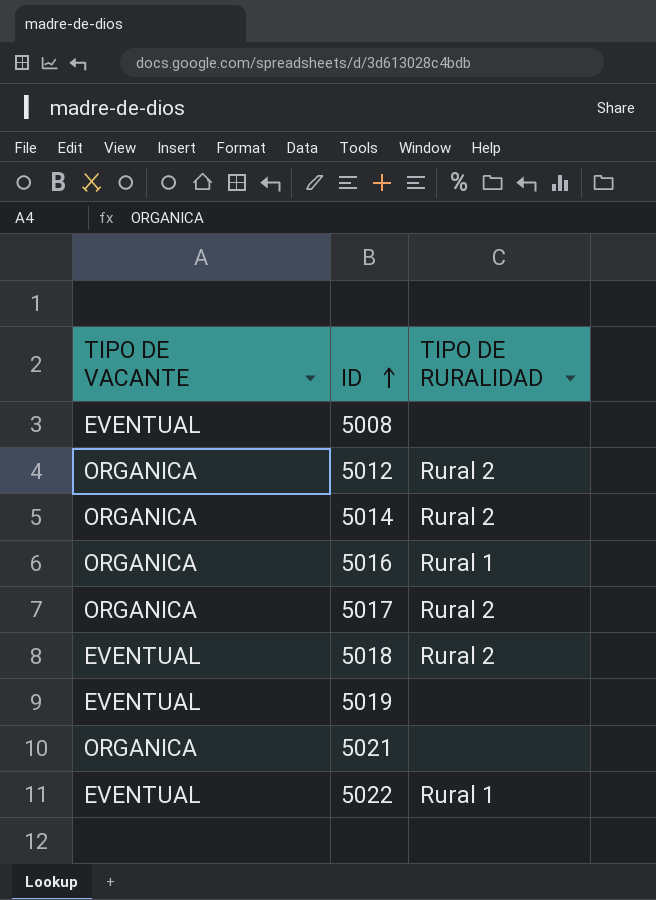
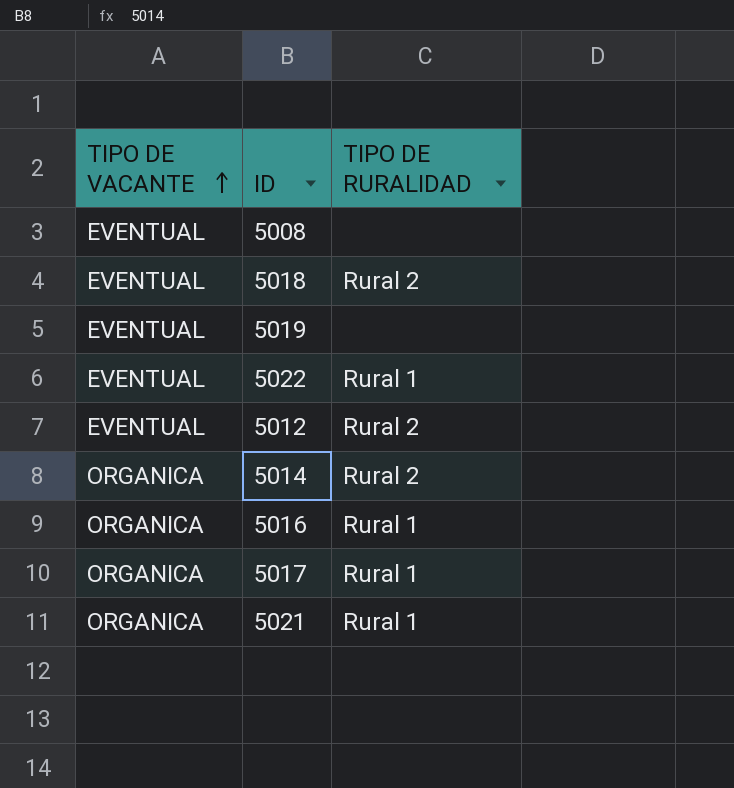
row order: ID ascending -> TIPO DE VACANTE ascending
5012 | TIPO DE VACANTE: ORGANICA -> EVENTUAL
5017 | TIPO DE RURALIDAD: Rural 2 -> Rural 1
5021 | TIPO DE RURALIDAD: none -> Rural 1

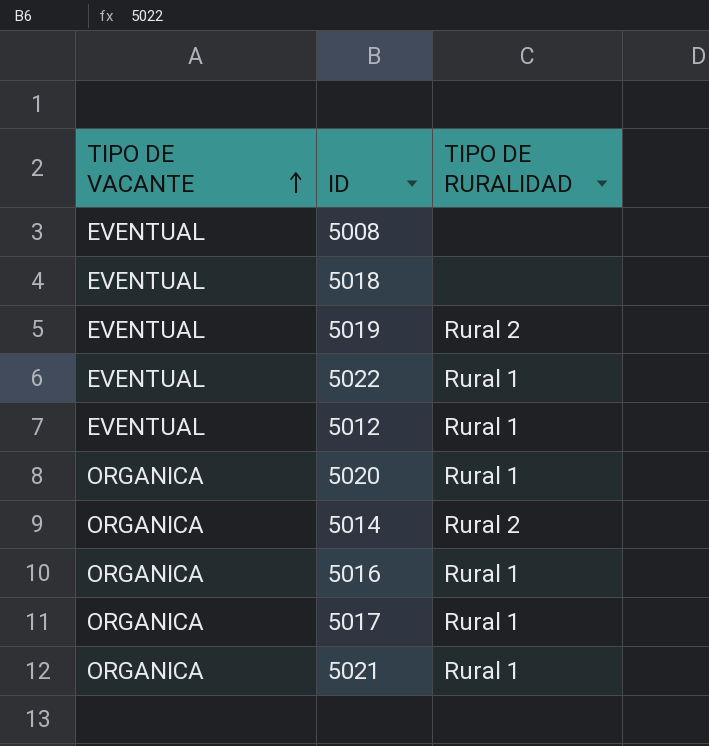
5018 | TIPO DE RURALIDAD: Rural 2 -> none
5019 | TIPO DE RURALIDAD: none -> Rural 2
5012 | TIPO DE RURALIDAD: Rural 2 -> Rural 1
row 5020: none -> ORGANICA | Rural 1

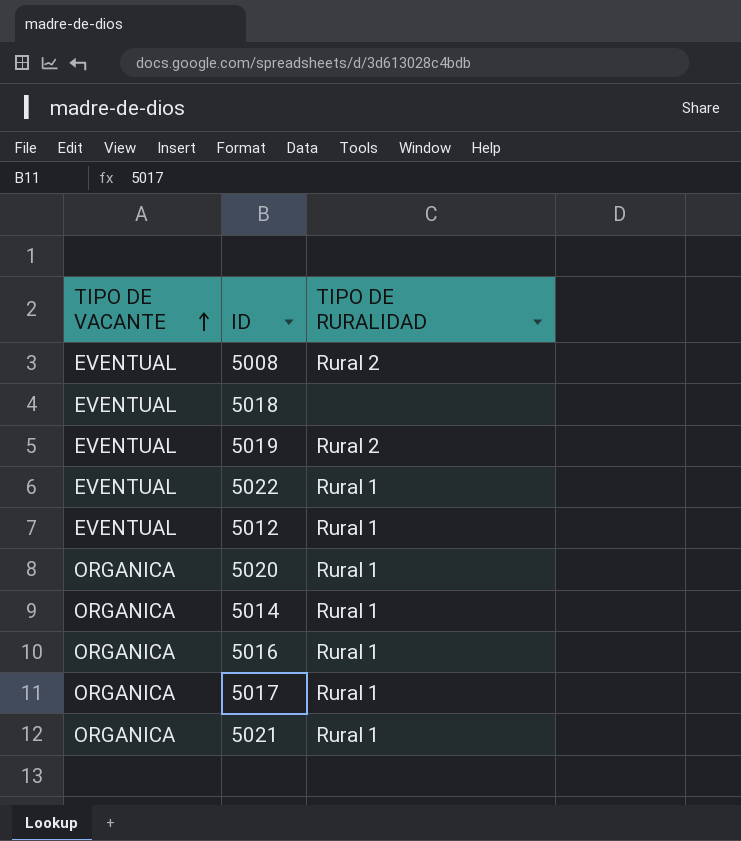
5008 | TIPO DE RURALIDAD: none -> Rural 2
5014 | TIPO DE RURALIDAD: Rural 2 -> Rural 1

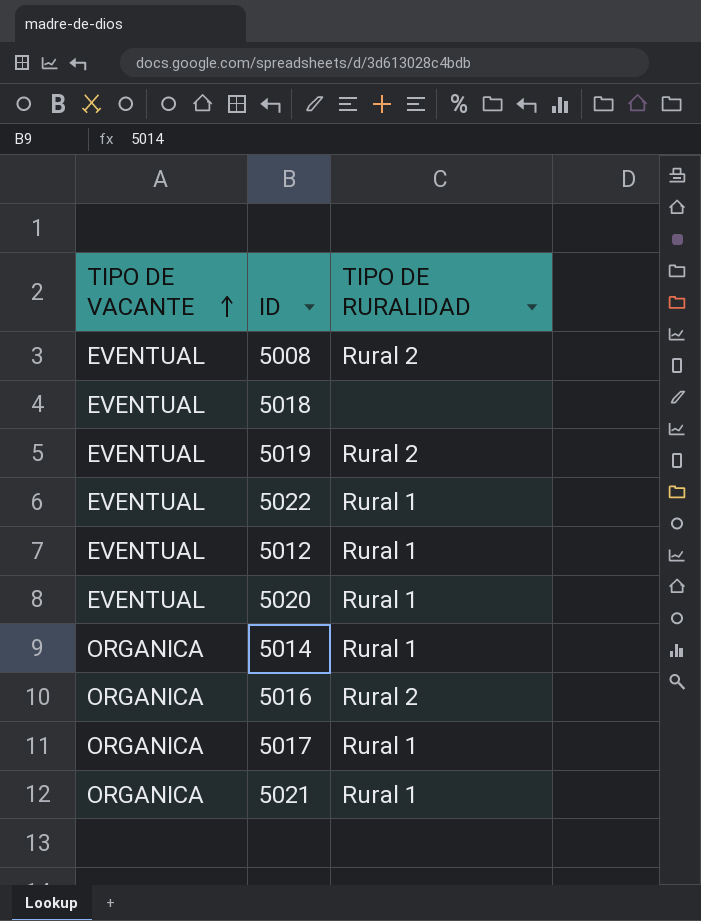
5020 | TIPO DE VACANTE: ORGANICA -> EVENTUAL
5016 | TIPO DE RURALIDAD: Rural 1 -> Rural 2

